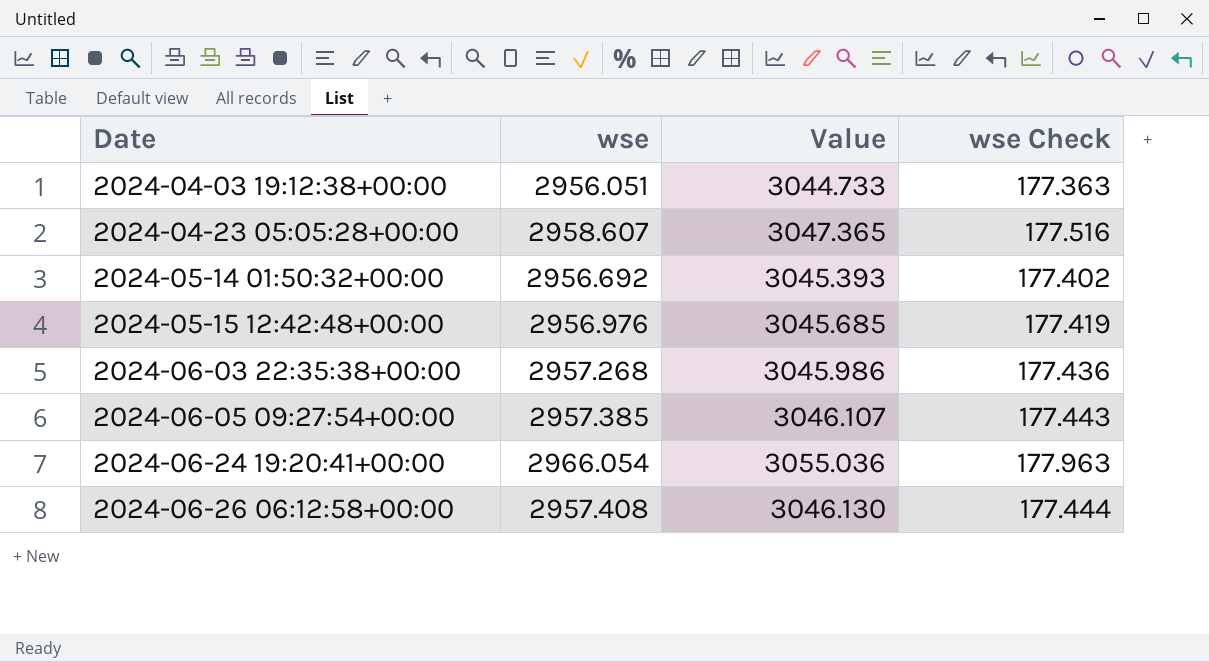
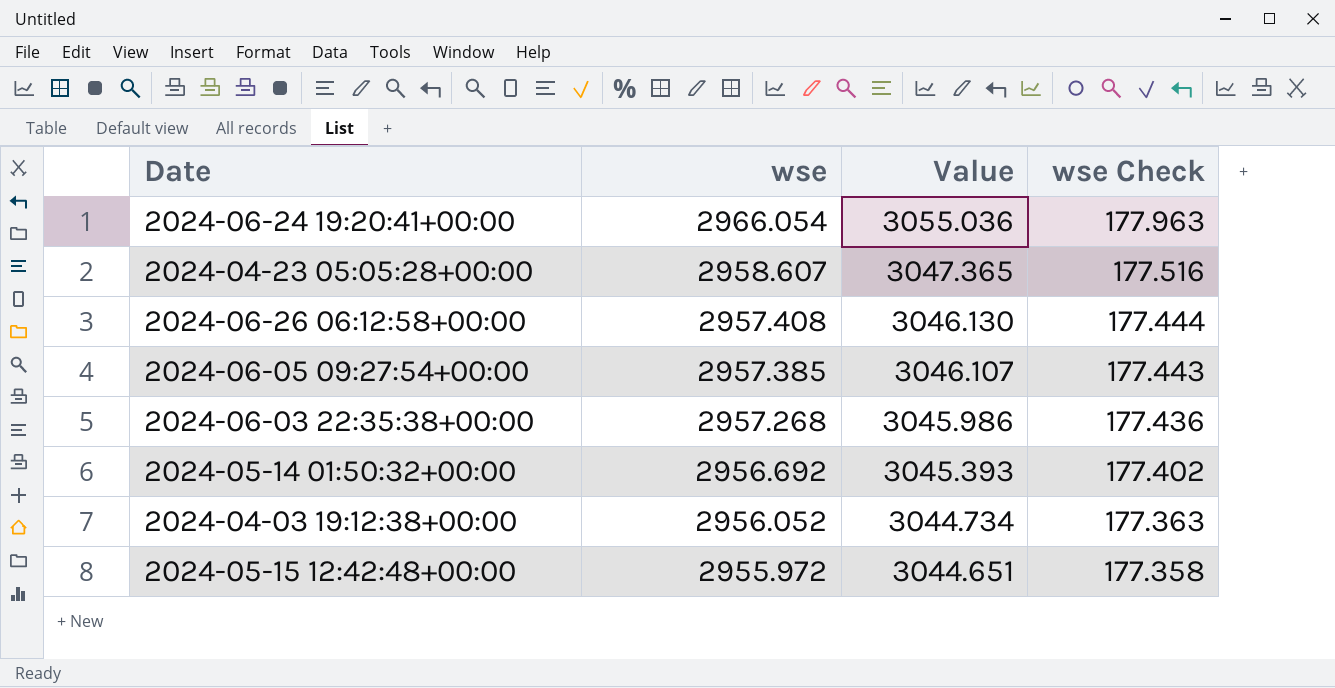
row order: Date ascending -> wse descending
2024-04-03 19:12:38+00:00 | wse: 2956.051 -> 2956.052
2024-04-03 19:12:38+00:00 | Value: 3044.733 -> 3044.734
2024-05-15 12:42:48+00:00 | wse: 2956.976 -> 2955.972
2024-05-15 12:42:48+00:00 | Value: 3045.685 -> 3044.651
2024-05-15 12:42:48+00:00 | wse Check: 177.419 -> 177.358

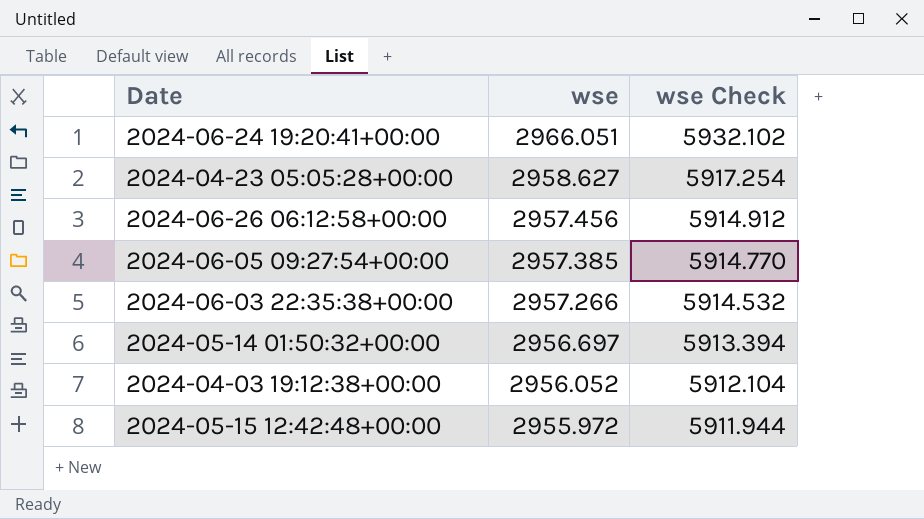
column Value | formula: [wse] * 1.03 -> none
column wse Check | formula: [wse] * 0.06 -> [wse] * 2
2024-06-24 19:20:41+00:00 | wse: 2966.054 -> 2966.051
2024-04-23 05:05:28+00:00 | wse: 2958.607 -> 2958.627
2024-06-26 06:12:58+00:00 | wse: 2957.408 -> 2957.456
2024-06-03 22:35:38+00:00 | wse: 2957.268 -> 2957.266
2024-05-14 01:50:32+00:00 | wse: 2956.692 -> 2956.697

